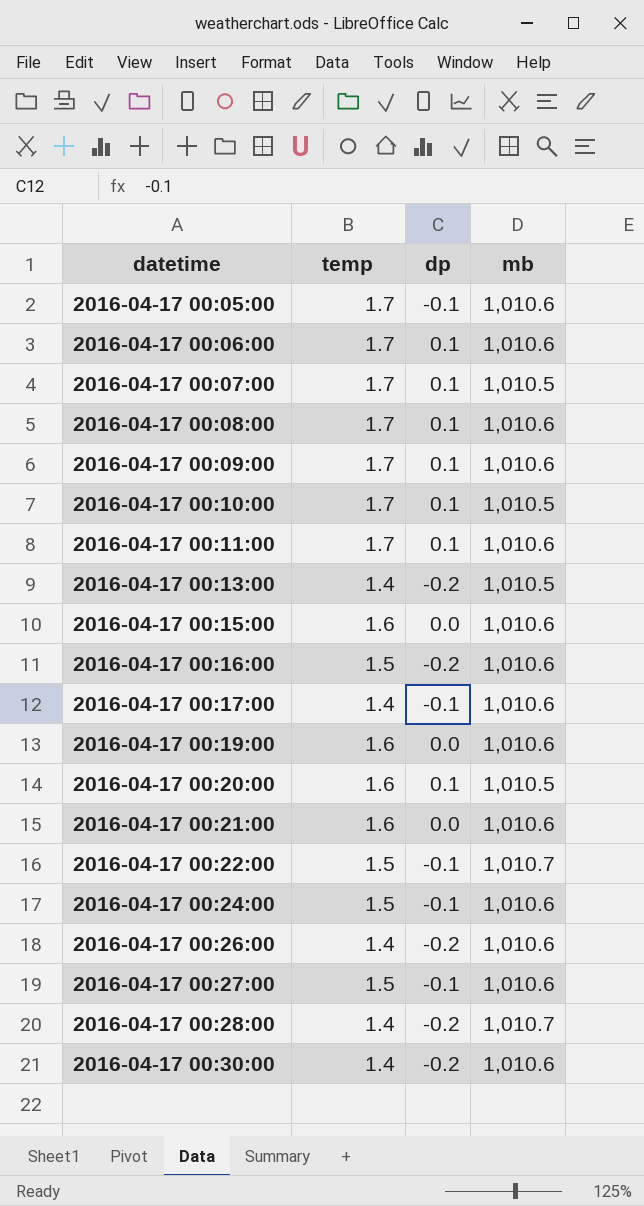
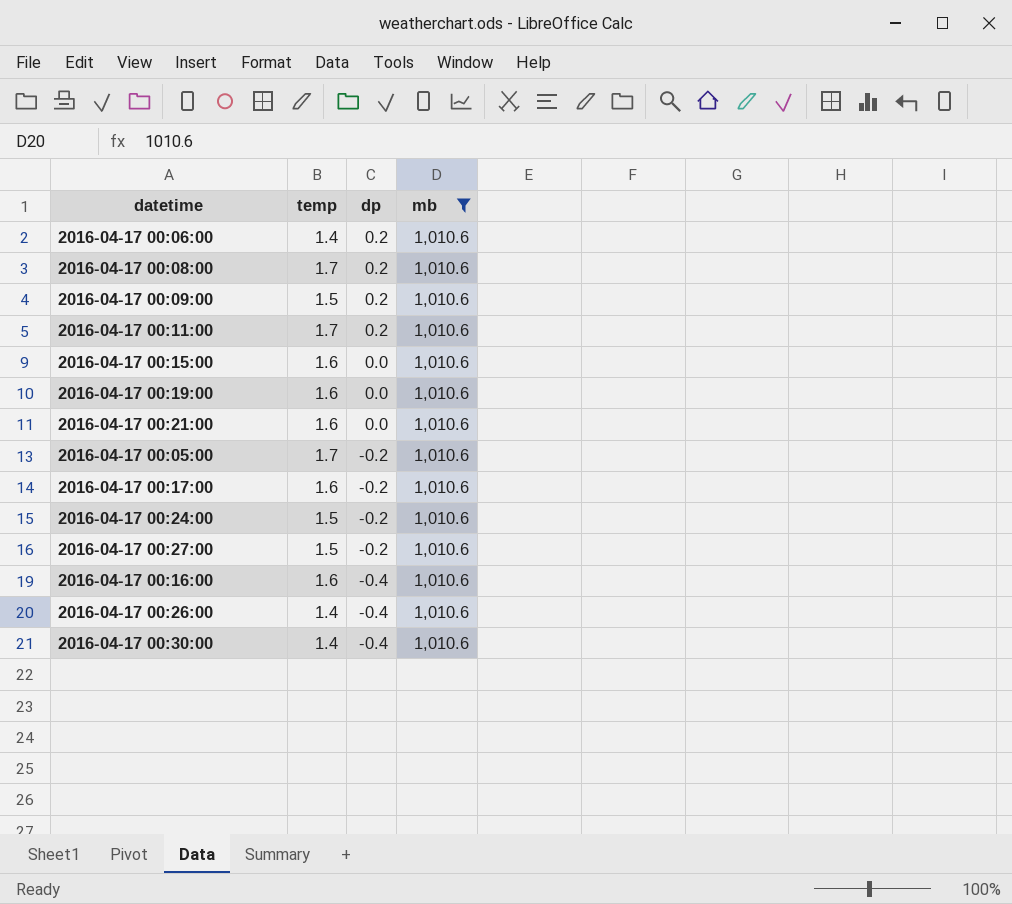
filter: none -> mb = 1,010.6
row order: datetime ascending -> dp descending
2016-04-17 00:06:00 | temp: 1.7 -> 1.4
2016-04-17 00:06:00 | dp: 0.1 -> 0.2
2016-04-17 00:08:00 | dp: 0.1 -> 0.2
2016-04-17 00:09:00 | temp: 1.7 -> 1.5
2016-04-17 00:09:00 | dp: 0.1 -> 0.2
2016-04-17 00:11:00 | dp: 0.1 -> 0.2
2016-04-17 00:05:00 | dp: -0.1 -> -0.2
2016-04-17 00:17:00 | temp: 1.4 -> 1.6
2016-04-17 00:17:00 | dp: -0.1 -> -0.2
2016-04-17 00:24:00 | dp: -0.1 -> -0.2
2016-04-17 00:27:00 | dp: -0.1 -> -0.2
2016-04-17 00:16:00 | temp: 1.5 -> 1.6
2016-04-17 00:16:00 | dp: -0.2 -> -0.4
2016-04-17 00:26:00 | dp: -0.2 -> -0.4
2016-04-17 00:30:00 | dp: -0.2 -> -0.4

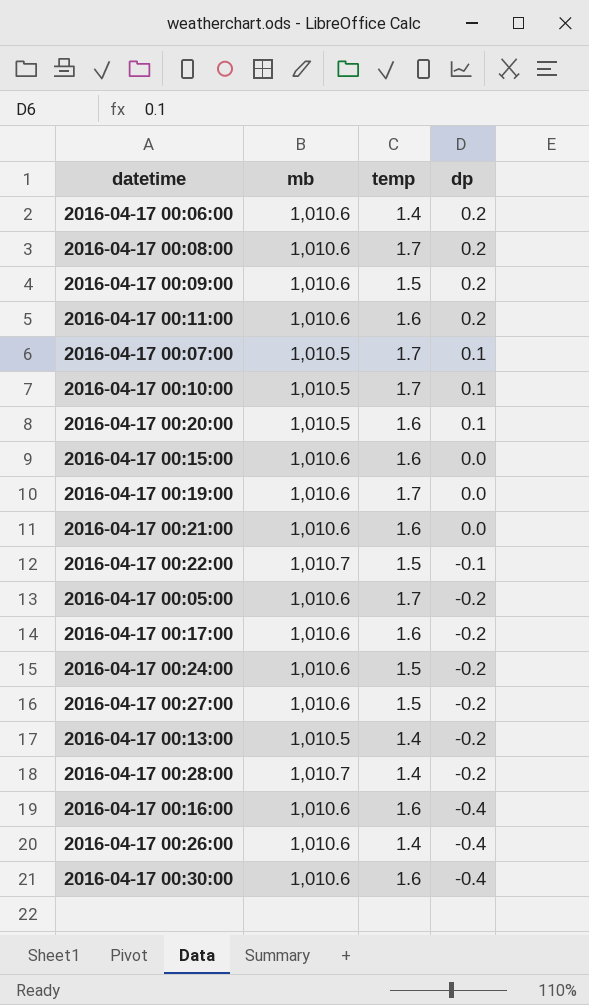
filter: mb = 1,010.6 -> none
column mb | position: 4 -> 2
2016-04-17 00:11:00 | temp: 1.7 -> 1.6
2016-04-17 00:19:00 | temp: 1.6 -> 1.7
2016-04-17 00:30:00 | temp: 1.4 -> 1.6

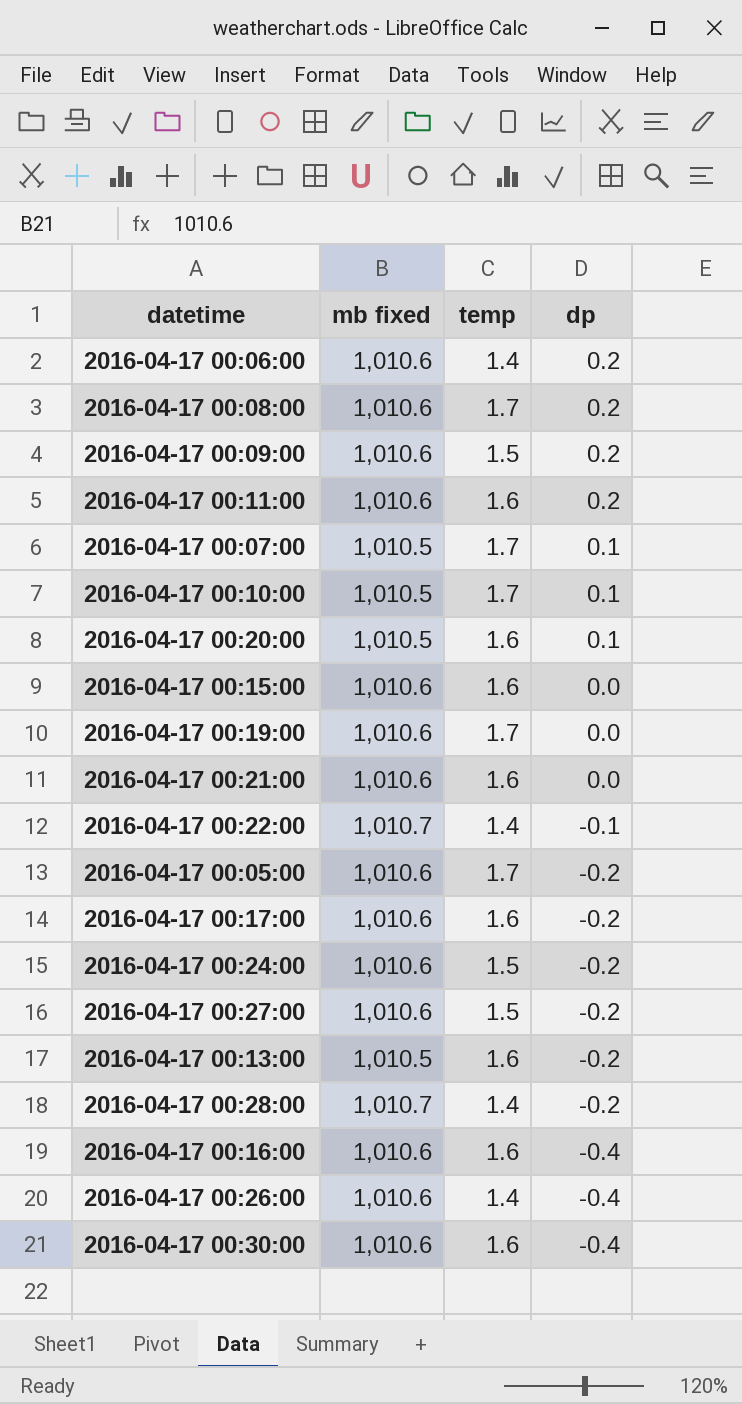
column name: mb -> mb fixed
2016-04-17 00:22:00 | temp: 1.5 -> 1.4
2016-04-17 00:13:00 | temp: 1.4 -> 1.6

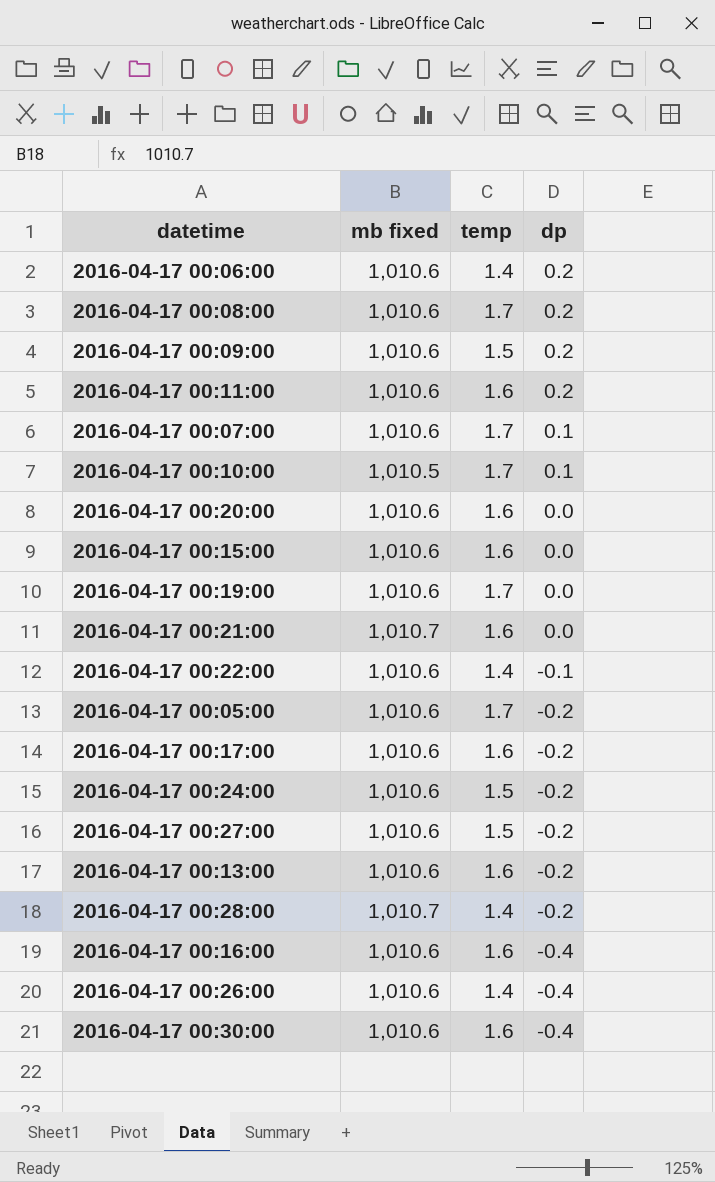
2016-04-17 00:07:00 | mb fixed: 1,010.5 -> 1,010.6
2016-04-17 00:20:00 | mb fixed: 1,010.5 -> 1,010.6
2016-04-17 00:20:00 | dp: 0.1 -> 0.0
2016-04-17 00:21:00 | mb fixed: 1,010.6 -> 1,010.7
2016-04-17 00:22:00 | mb fixed: 1,010.7 -> 1,010.6
2016-04-17 00:13:00 | mb fixed: 1,010.5 -> 1,010.6

